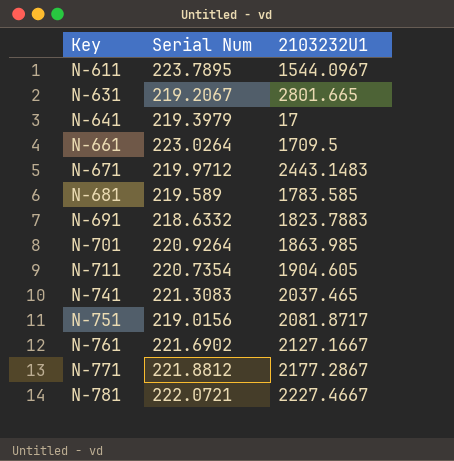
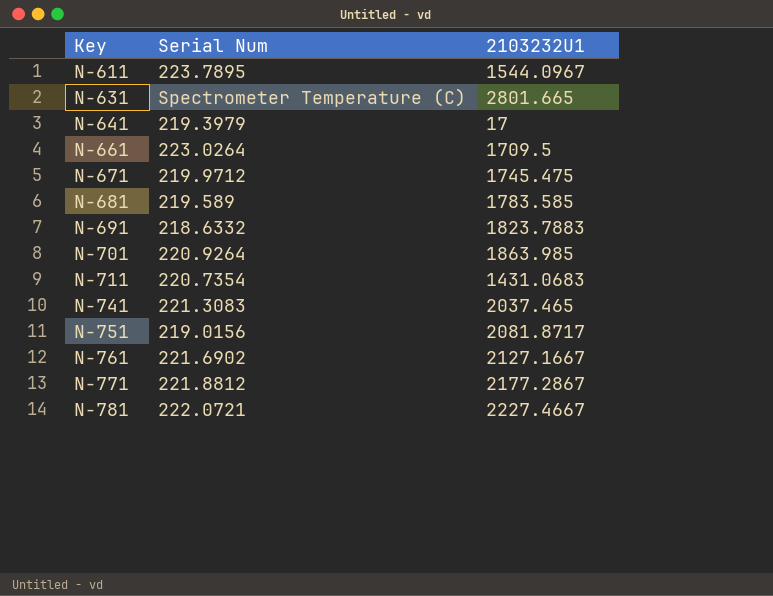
N-631 | Serial Num: 219.2067 -> Spectrometer Temperature (C)
N-671 | 2103232U1: 2443.1483 -> 1745.475
N-711 | 2103232U1: 1904.605 -> 1431.0683

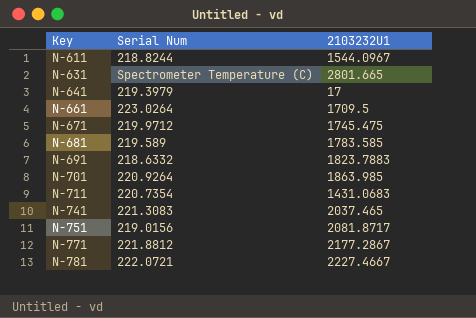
row N-761: 221.6902 | 2127.1667 -> none
N-611 | Serial Num: 223.7895 -> 218.8244

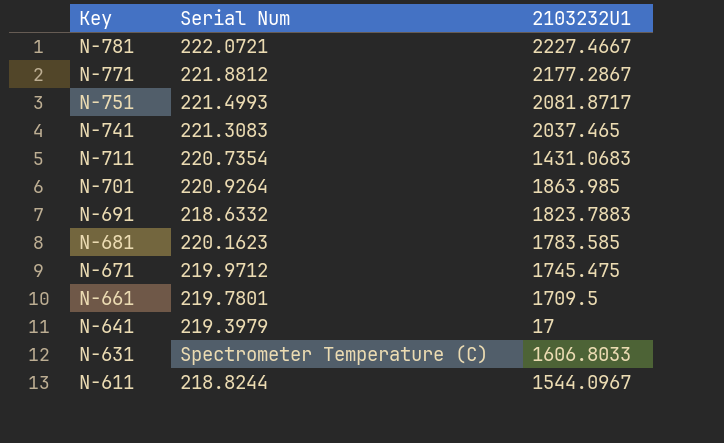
row order: Key ascending -> Key descending
N-751 | Serial Num: 219.0156 -> 221.4993
N-681 | Serial Num: 219.589 -> 220.1623
N-661 | Serial Num: 223.0264 -> 219.7801
N-631 | 2103232U1: 2801.665 -> 1606.8033

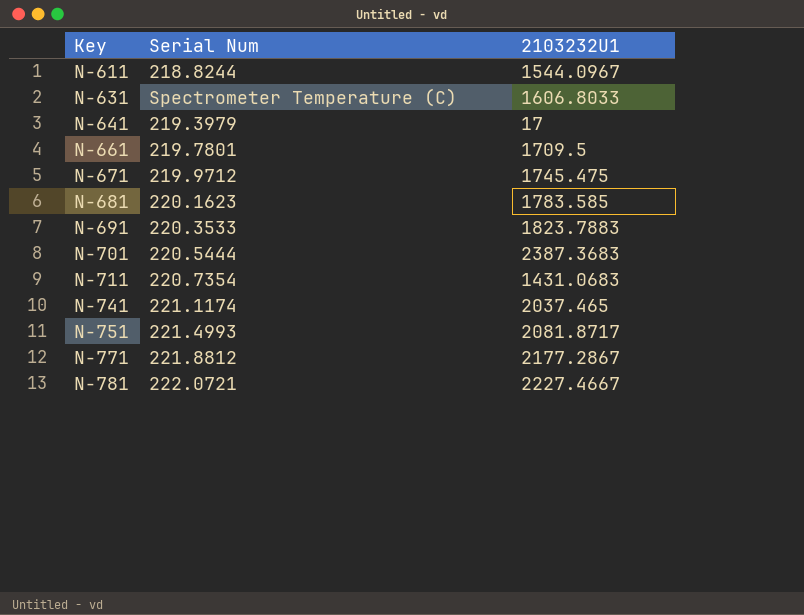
row order: Key descending -> Key ascending
N-691 | Serial Num: 218.6332 -> 220.3533
N-701 | Serial Num: 220.9264 -> 220.5444
N-701 | 2103232U1: 1863.985 -> 2387.3683
N-741 | Serial Num: 221.3083 -> 221.1174

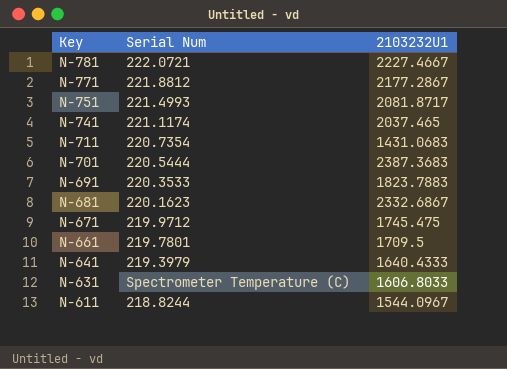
row order: Key ascending -> Key descending
N-681 | 2103232U1: 1783.585 -> 2332.6867
N-641 | 2103232U1: 17 -> 1640.4333

